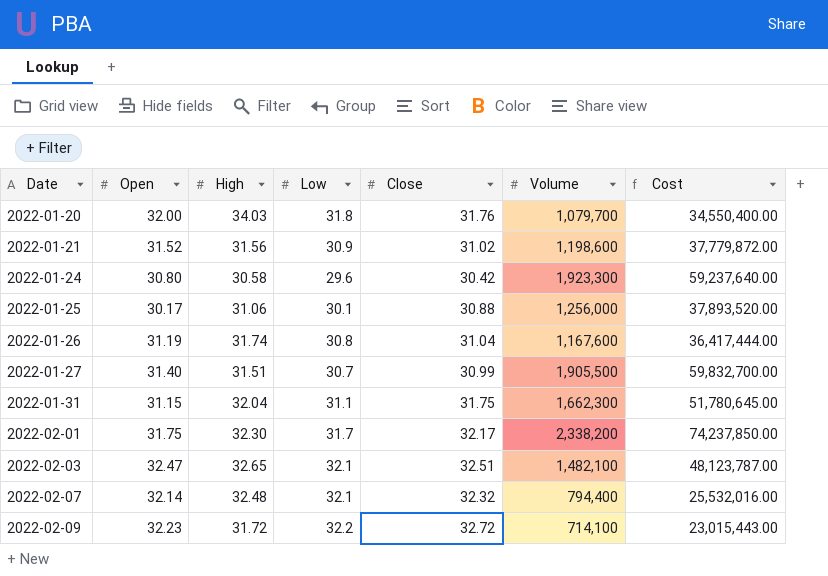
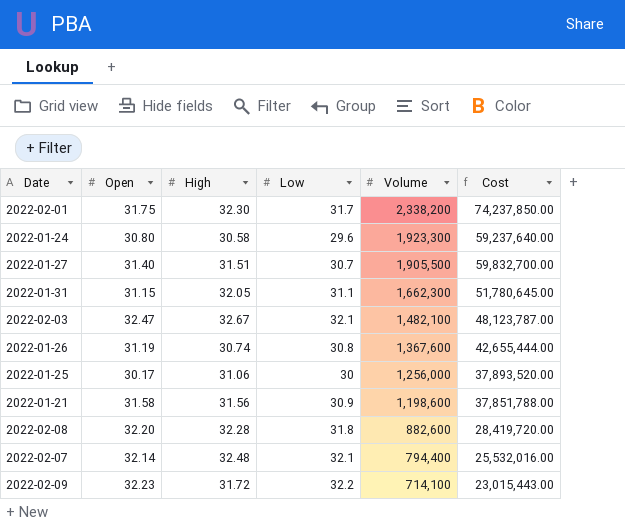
row order: Date ascending -> Volume descending
column Close | position: 5 -> none
row 2022-01-20: 32.00 | 34.03 | 31.8 | 31.76 | 1,079,700 | 34,550,400.00 -> none
2022-01-31 | High: 32.04 -> 32.05
2022-02-03 | High: 32.65 -> 32.67
2022-01-26 | High: 31.74 -> 30.74
2022-01-26 | Volume: 1,167,600 -> 1,367,600
2022-01-26 | Cost: 36,417,444.00 -> 42,655,444.00
2022-01-25 | Low: 30.1 -> 30
2022-01-21 | Open: 31.52 -> 31.58
2022-01-21 | Cost: 37,779,872.00 -> 37,851,788.00
row 2022-02-08: none -> 32.20 | 32.28 | 31.8 | 882,600 | 28,419,720.00

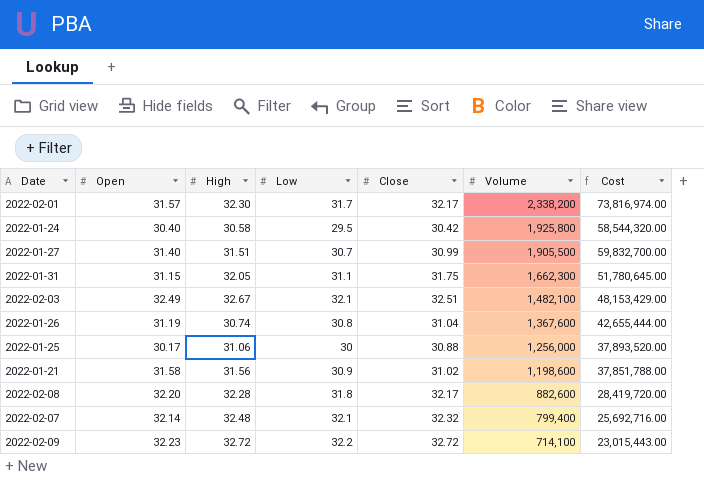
column Close | position: none -> 5
2022-02-01 | Open: 31.75 -> 31.57
2022-02-01 | Cost: 74,237,850.00 -> 73,816,974.00
2022-01-24 | Open: 30.80 -> 30.40
2022-01-24 | Low: 29.6 -> 29.5
2022-01-24 | Volume: 1,923,300 -> 1,925,800
2022-01-24 | Cost: 59,237,640.00 -> 58,544,320.00
2022-02-03 | Open: 32.47 -> 32.49
2022-02-03 | Cost: 48,123,787.00 -> 48,153,429.00
2022-02-07 | Volume: 794,400 -> 799,400
2022-02-07 | Cost: 25,532,016.00 -> 25,692,716.00
2022-02-09 | High: 31.72 -> 32.72

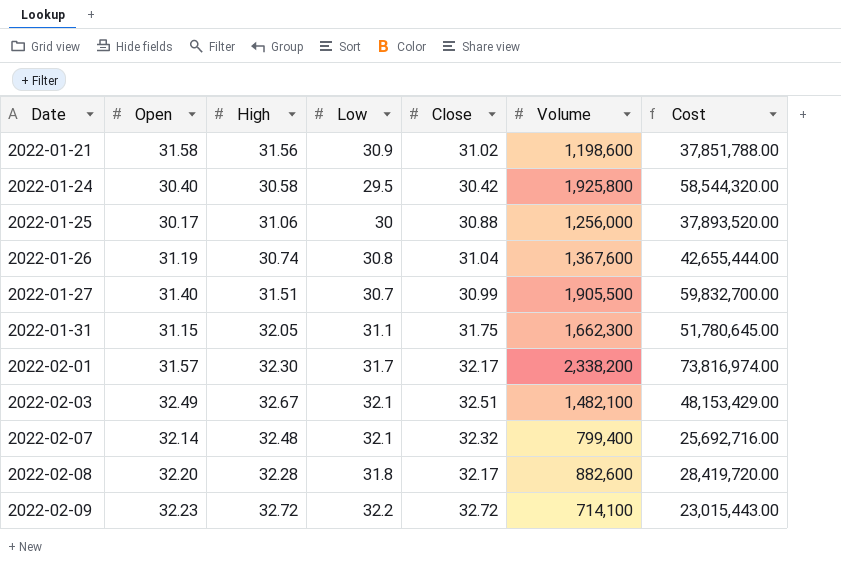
row order: Volume descending -> Date ascending

